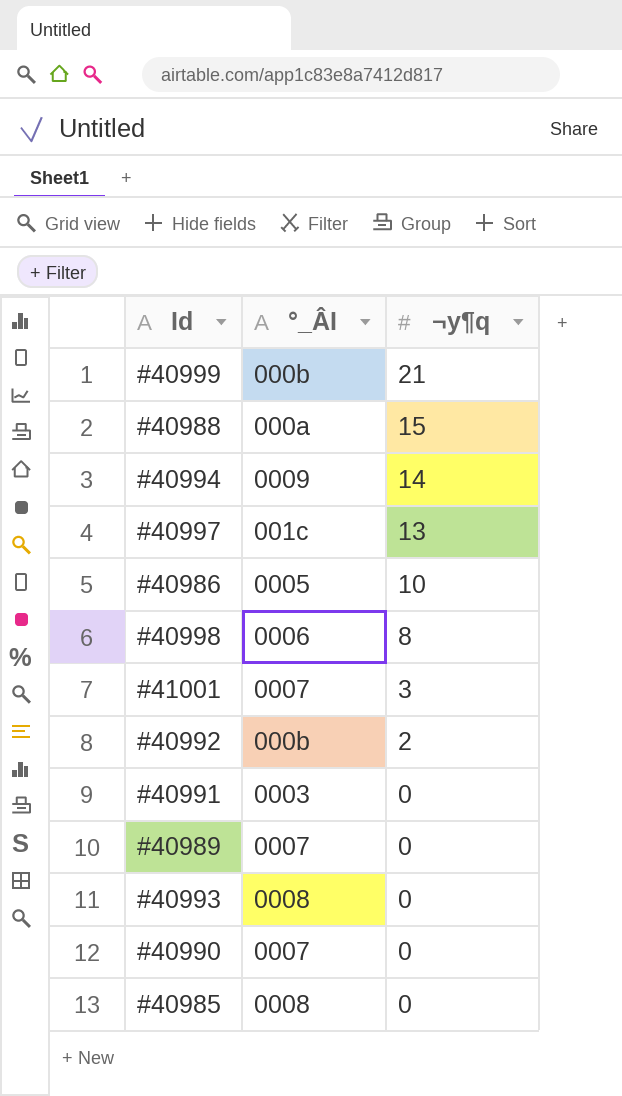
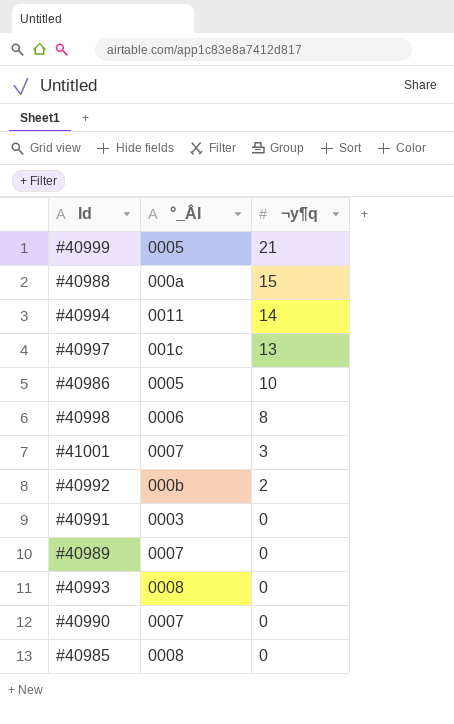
#40999 | °_ÂI: 000b -> 0005
#40994 | °_ÂI: 0009 -> 0011

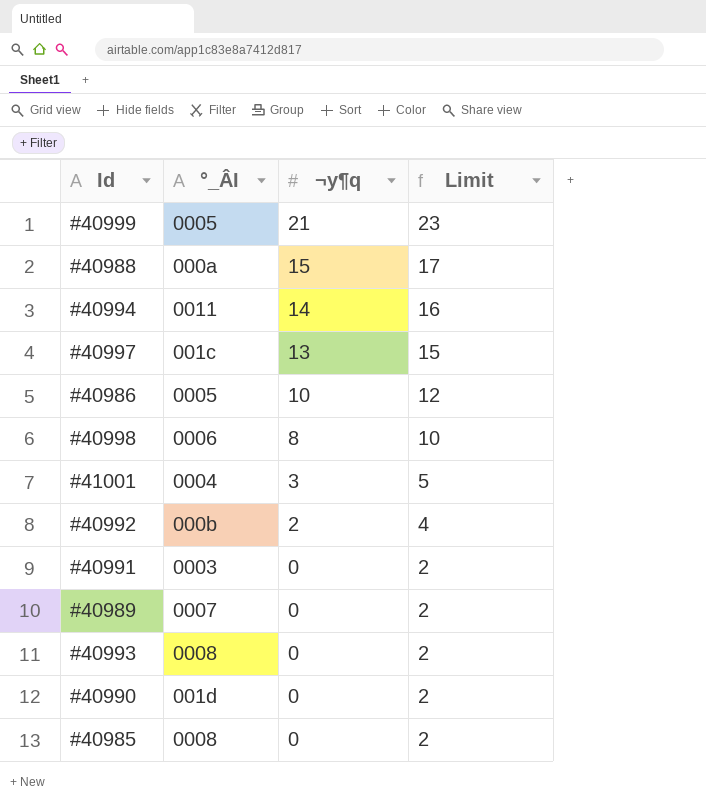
column Limit | formula: none -> [¬y¶q] + 2
#41001 | °_ÂI: 0007 -> 0004
#40990 | °_ÂI: 0007 -> 001d

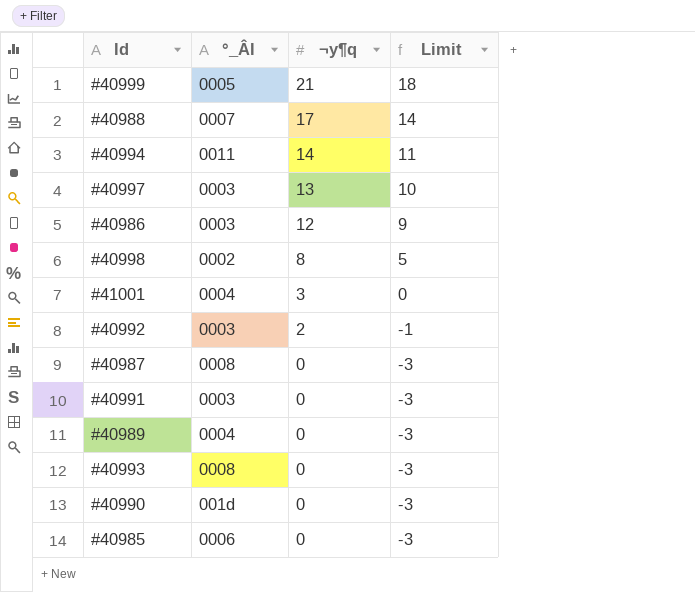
column Limit | formula: [¬y¶q] + 2 -> [¬y¶q] - 3
#40988 | °_ÂI: 000a -> 0007
#40988 | ¬y¶q: 15 -> 17
#40997 | °_ÂI: 001c -> 0003
#40986 | °_ÂI: 0005 -> 0003
#40986 | ¬y¶q: 10 -> 12
#40998 | °_ÂI: 0006 -> 0002
#40992 | °_ÂI: 000b -> 0003
row #40987: none -> 0008 | 0 | -3
#40989 | °_ÂI: 0007 -> 0004
#40985 | °_ÂI: 0008 -> 0006

